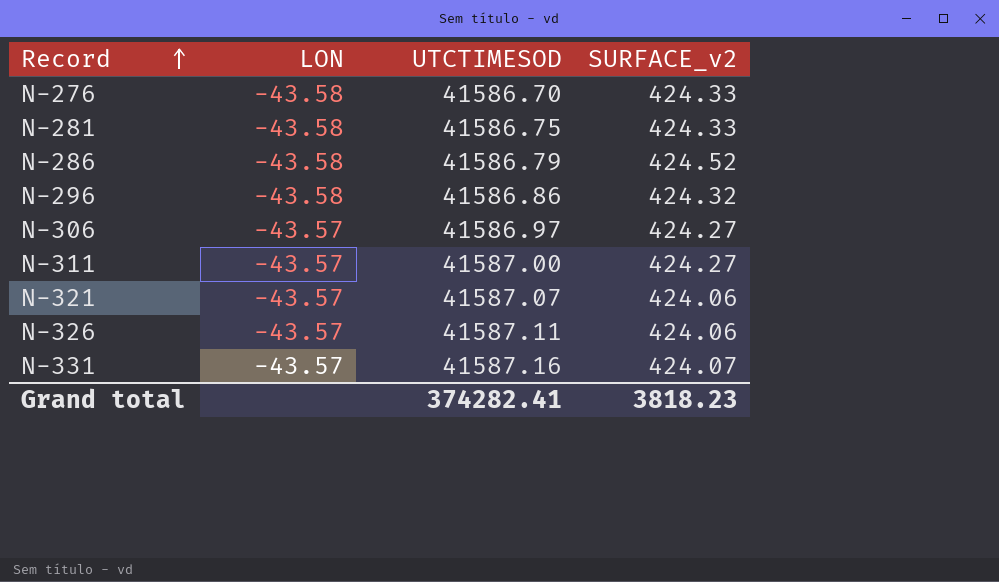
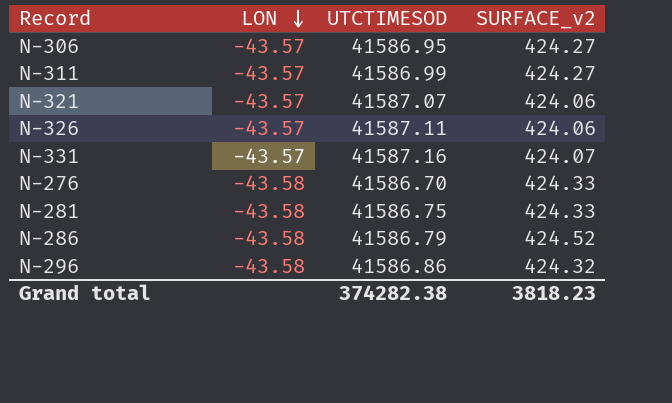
row order: Record ascending -> LON descending
N-306 | UTCTIMESOD: 41586.97 -> 41586.95
N-311 | UTCTIMESOD: 41587.00 -> 41586.99
Grand total | UTCTIMESOD: 374282.41 -> 374282.38

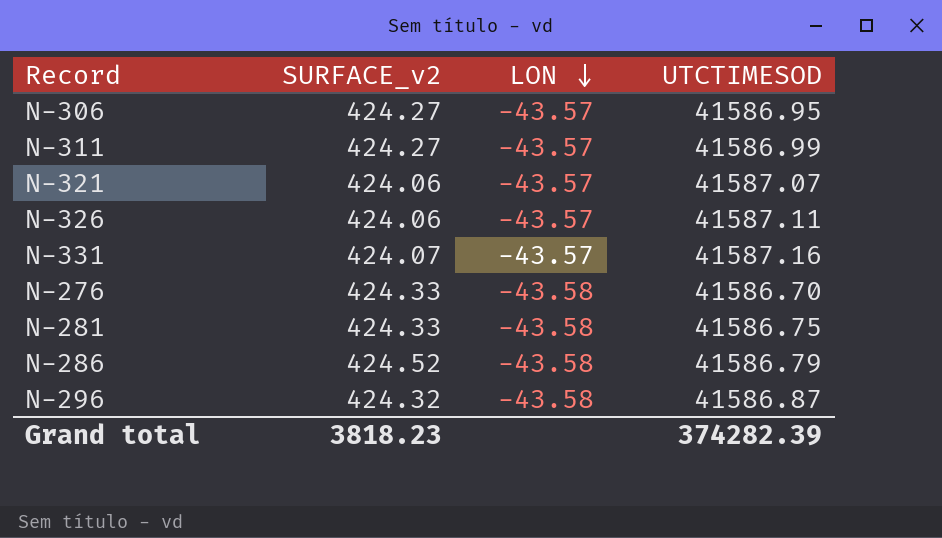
column SURFACE_v2 | position: 4 -> 2
N-296 | UTCTIMESOD: 41586.86 -> 41586.87
Grand total | UTCTIMESOD: 374282.38 -> 374282.39

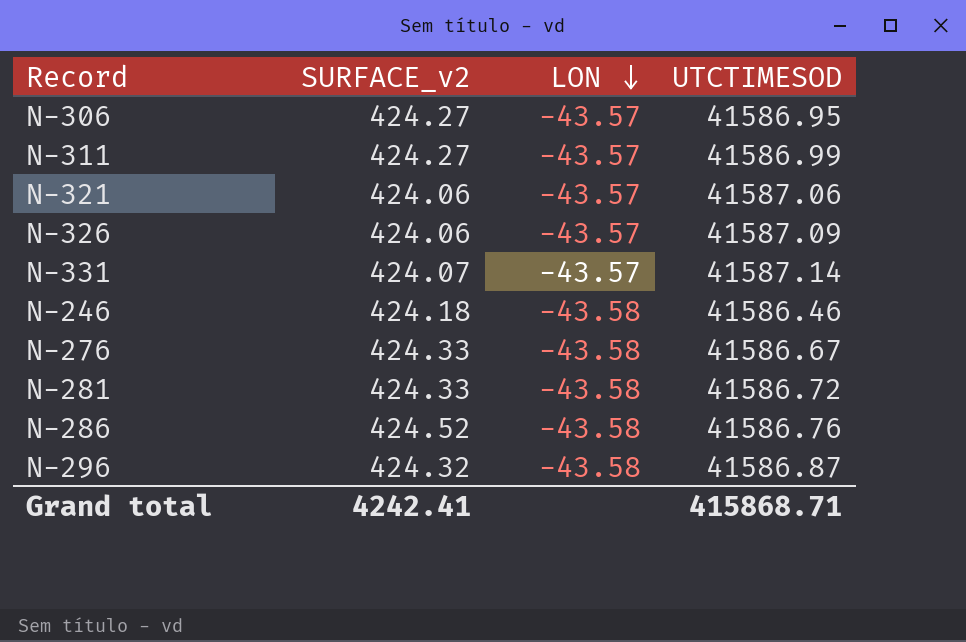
N-321 | UTCTIMESOD: 41587.07 -> 41587.06
N-326 | UTCTIMESOD: 41587.11 -> 41587.09
N-331 | UTCTIMESOD: 41587.16 -> 41587.14
row N-246: none -> 424.18 | -43.58 | 41586.46
N-276 | UTCTIMESOD: 41586.70 -> 41586.67
N-281 | UTCTIMESOD: 41586.75 -> 41586.72
N-286 | UTCTIMESOD: 41586.79 -> 41586.76
Grand total | SURFACE_v2: 3818.23 -> 4242.41
Grand total | UTCTIMESOD: 374282.39 -> 415868.71

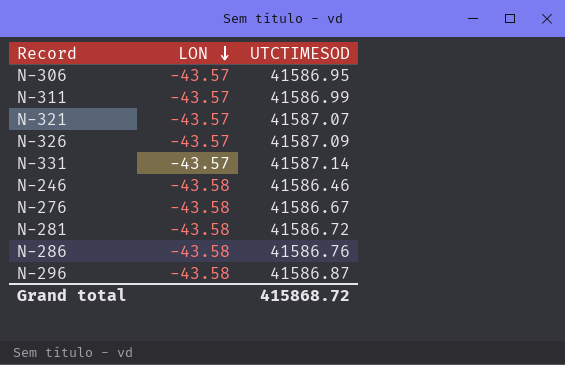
column SURFACE_v2 | position: 2 -> none
N-321 | UTCTIMESOD: 41587.06 -> 41587.07
Grand total | UTCTIMESOD: 415868.71 -> 415868.72

